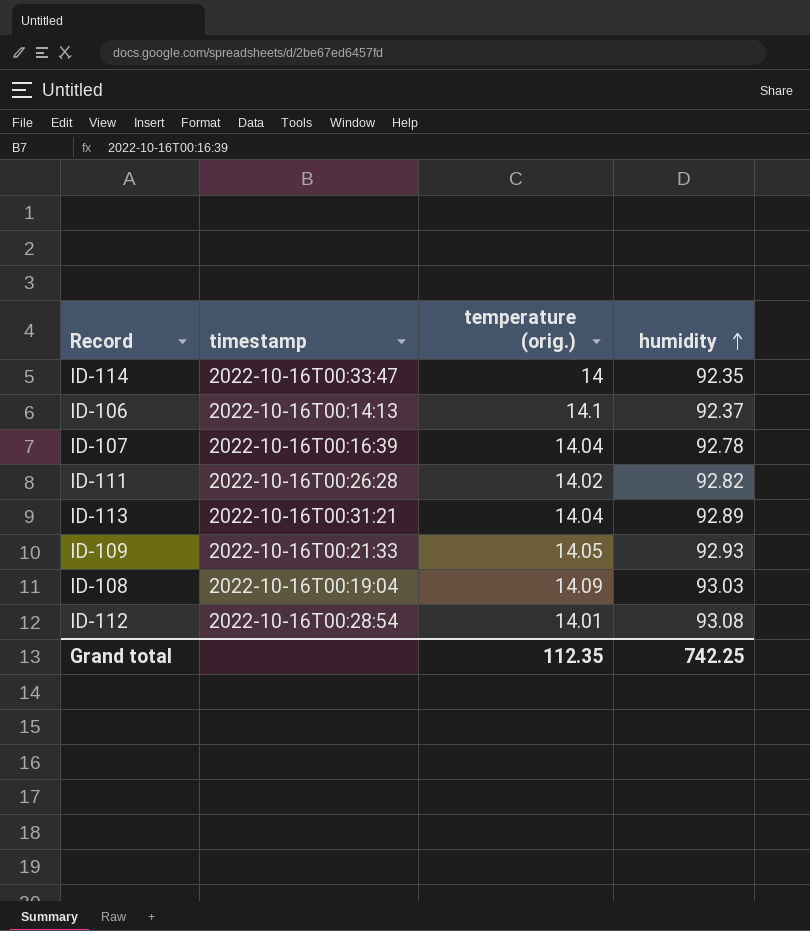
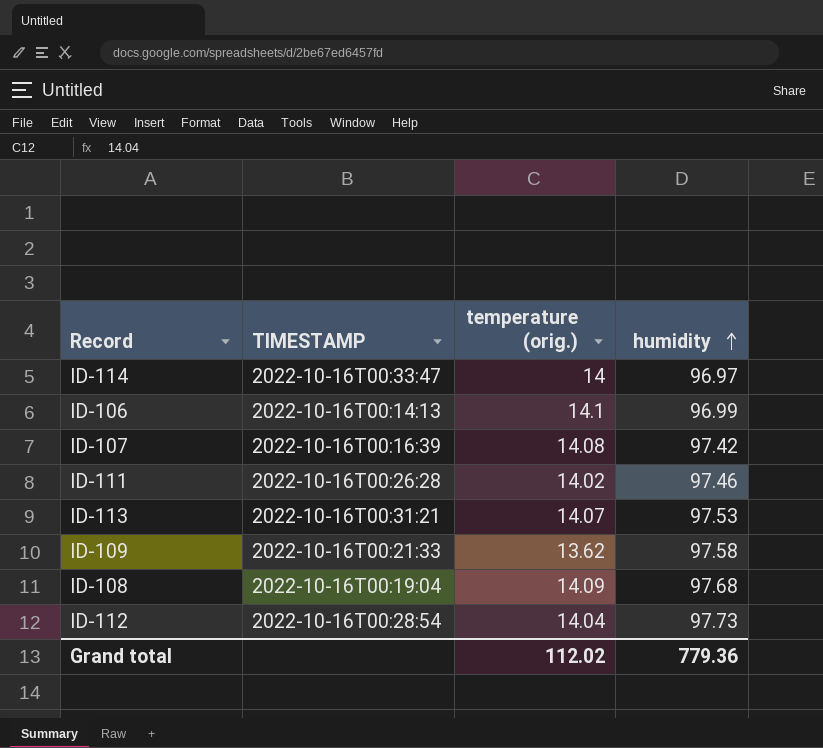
column name: timestamp -> TIMESTAMP
ID-114 | humidity: 92.35 -> 96.97
ID-106 | humidity: 92.37 -> 96.99
ID-107 | temperature (orig.): 14.04 -> 14.08
ID-107 | humidity: 92.78 -> 97.42
ID-111 | humidity: 92.82 -> 97.46
ID-113 | temperature (orig.): 14.04 -> 14.07
ID-113 | humidity: 92.89 -> 97.53
ID-109 | temperature (orig.): 14.05 -> 13.62
ID-109 | humidity: 92.93 -> 97.58
ID-108 | humidity: 93.03 -> 97.68
ID-112 | temperature (orig.): 14.01 -> 14.04
ID-112 | humidity: 93.08 -> 97.73
Grand total | temperature (orig.): 112.35 -> 112.02
Grand total | humidity: 742.25 -> 779.36

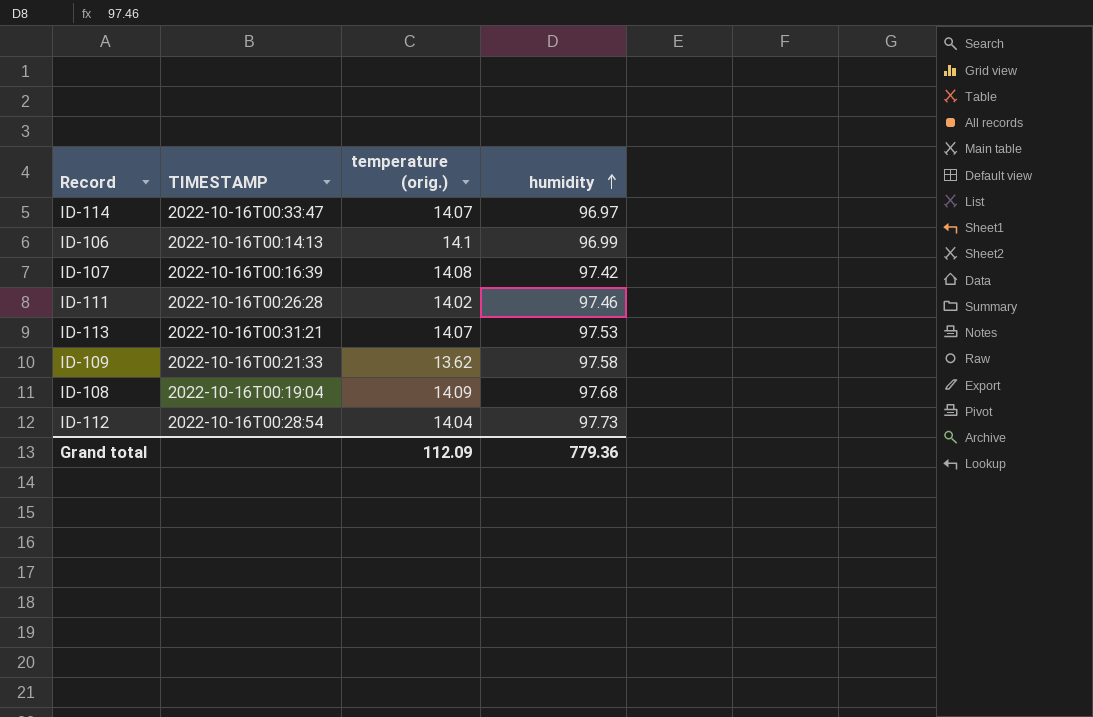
ID-114 | temperature (orig.): 14 -> 14.07
Grand total | temperature (orig.): 112.02 -> 112.09

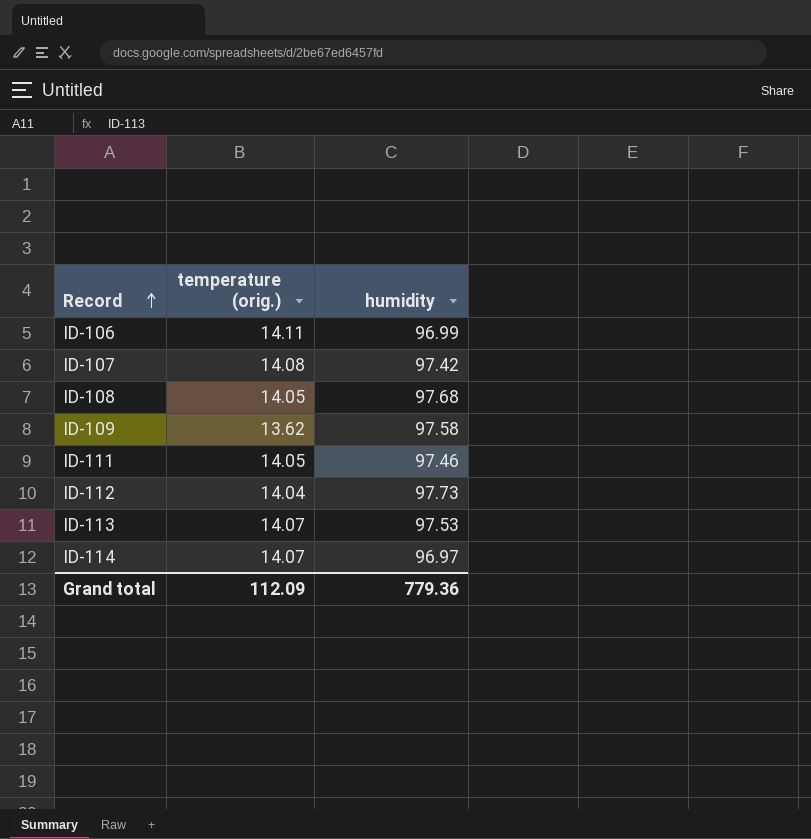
row order: humidity ascending -> Record ascending
column TIMESTAMP | position: 2 -> none
ID-106 | temperature (orig.): 14.1 -> 14.11
ID-108 | temperature (orig.): 14.09 -> 14.05
ID-111 | temperature (orig.): 14.02 -> 14.05

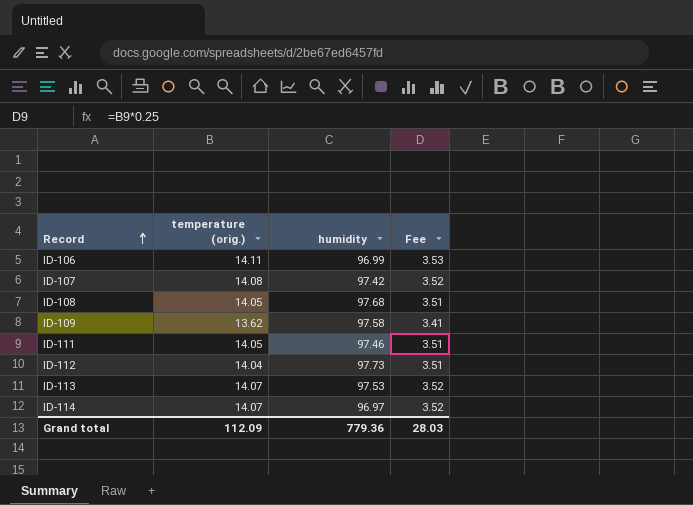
column Fee | formula: none -> [temperature (orig.)] * 0.25

